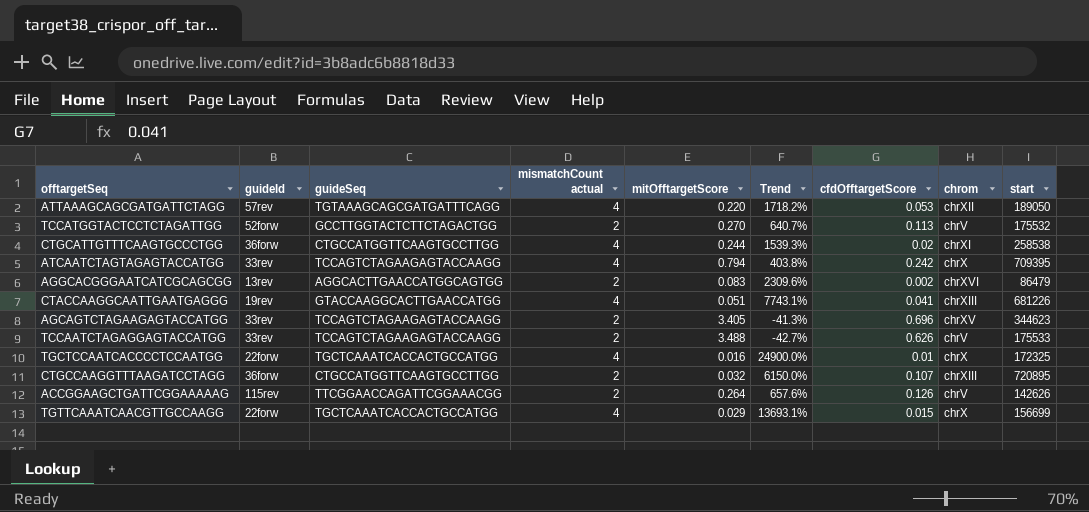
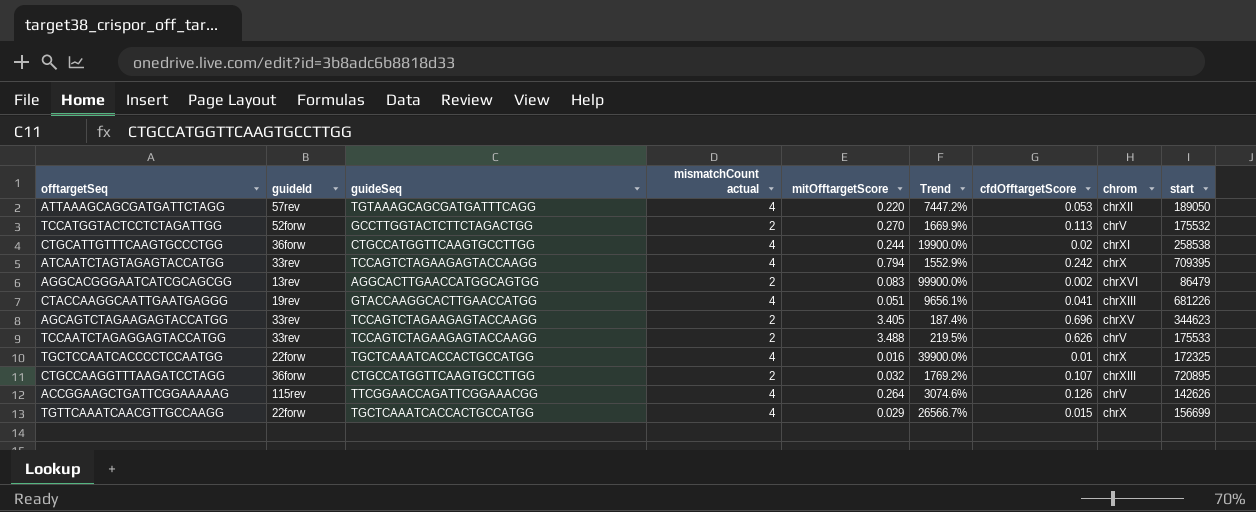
column Trend | formula: ([mismatchCount actual] - [mitOfftargetScore]) / [mitOfftargetScore] -> ([mismatchCount actual] - [cfdOfftargetScore]) / [cfdOfftargetScore]
ACCGGAAGCTGATTCGGAAAAAG | mismatchCount actual: 2 -> 4

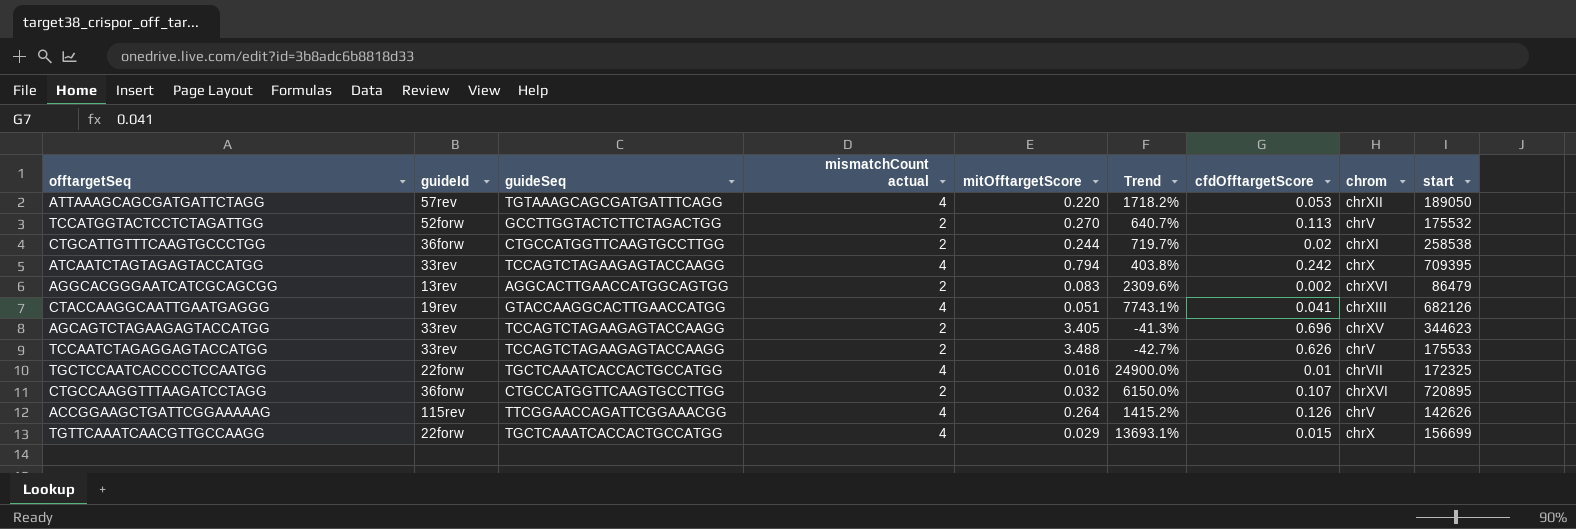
column Trend | formula: ([mismatchCount actual] - [cfdOfftargetScore]) / [cfdOfftargetScore] -> ([mismatchCount actual] - [mitOfftargetScore]) / [mitOfftargetScore]
CTGCATTGTTTCAAGTGCCCTGG | mismatchCount actual: 4 -> 2
CTACCAAGGCAATTGAATGAGGG | start: 681226 -> 682126
TGCTCCAATCACCCCTCCAATGG | chrom: chrX -> chrVII
CTGCCAAGGTTTAAGATCCTAGG | chrom: chrXIII -> chrXVI

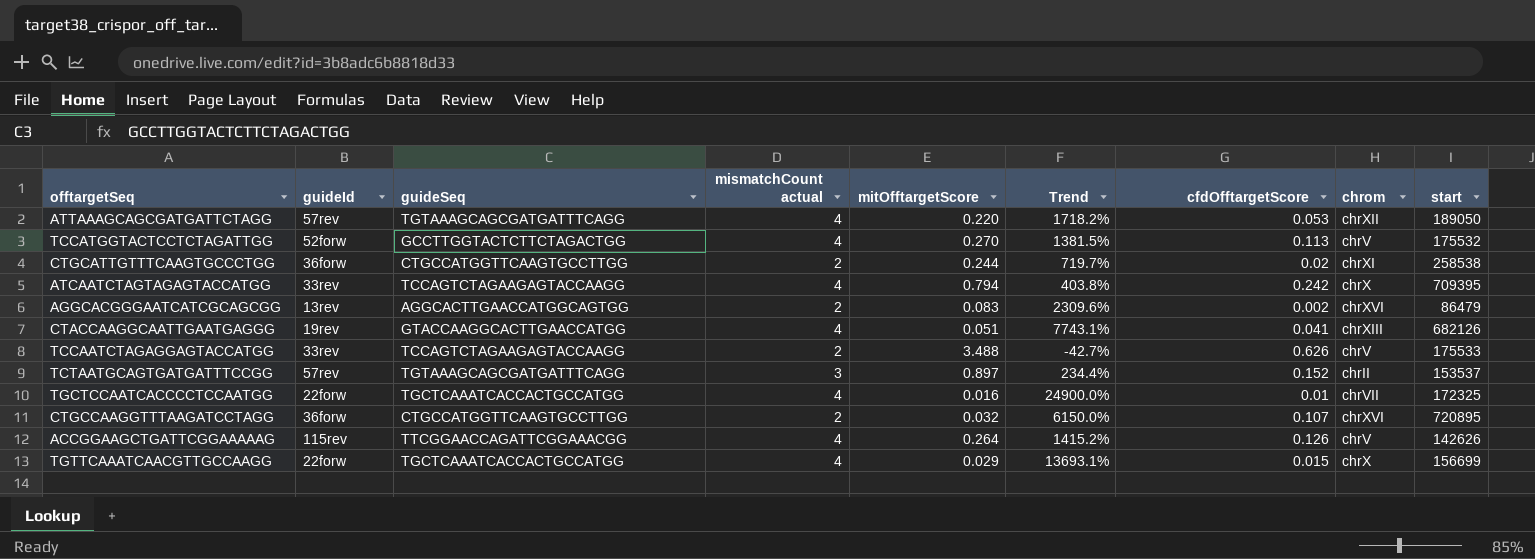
row AGCAGTCTAGAAGAGTACCATGG: 33rev | TCCAGTCTAGAAGAGTACCAAGG | 2 | 3.405 | -41.3% | 0.696 | chrXV | 344623 -> none
TCCATGGTACTCCTCTAGATTGG | mismatchCount actual: 2 -> 4
TCCATGGTACTCCTCTAGATTGG | Trend: 640.7% -> 1381.5%
row TCTAATGCAGTGATGATTTCCGG: none -> 57rev | TGTAAAGCAGCGATGATTTCAGG | 3 | 0.897 | 234.4% | 0.152 | chrII | 153537

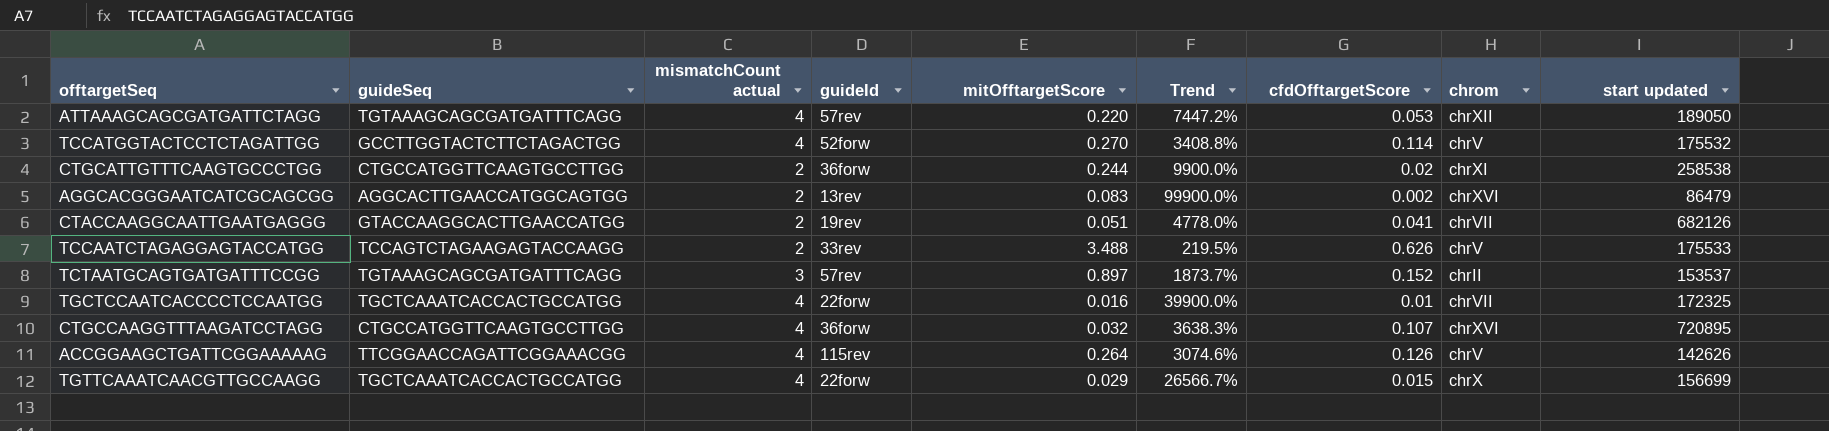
column guideId | position: 2 -> 4
column Trend | formula: ([mismatchCount actual] - [mitOfftargetScore]) / [mitOfftargetScore] -> ([mismatchCount actual] - [cfdOfftargetScore]) / [cfdOfftargetScore]
column name: start -> start updated
row ATCAATCTAGTAGAGTACCATGG: 33rev | TCCAGTCTAGAAGAGTACCAAGG | 4 | 0.794 | 403.8% | 0.242 | chrX | 709395 -> none
TCCATGGTACTCCTCTAGATTGG | cfdOfftargetScore: 0.113 -> 0.114
CTACCAAGGCAATTGAATGAGGG | mismatchCount actual: 4 -> 2
CTACCAAGGCAATTGAATGAGGG | chrom: chrXIII -> chrVII
CTGCCAAGGTTTAAGATCCTAGG | mismatchCount actual: 2 -> 4

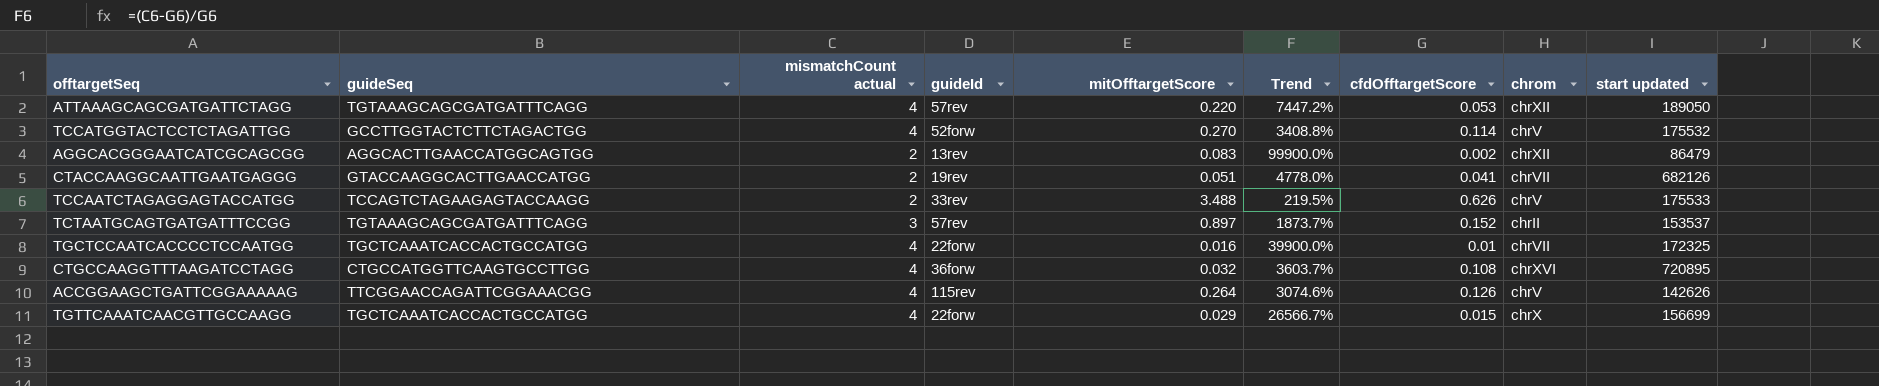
row CTGCATTGTTTCAAGTGCCCTGG: CTGCCATGGTTCAAGTGCCTTGG | 2 | 36forw | 0.244 | 9900.0% | 0.02 | chrXI | 258538 -> none
AGGCACGGGAATCATCGCAGCGG | chrom: chrXVI -> chrXII
CTGCCAAGGTTTAAGATCCTAGG | Trend: 3638.3% -> 3603.7%
CTGCCAAGGTTTAAGATCCTAGG | cfdOfftargetScore: 0.107 -> 0.108

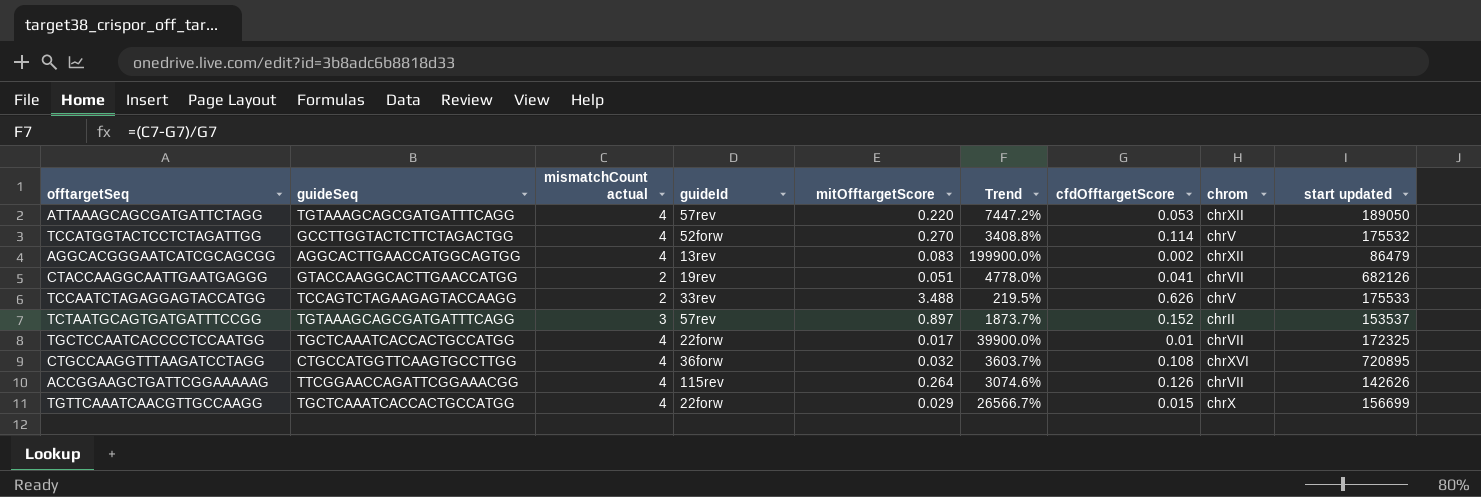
AGGCACGGGAATCATCGCAGCGG | mismatchCount actual: 2 -> 4
AGGCACGGGAATCATCGCAGCGG | Trend: 99900.0% -> 199900.0%
TGCTCCAATCACCCCTCCAATGG | mitOfftargetScore: 0.016 -> 0.017
ACCGGAAGCTGATTCGGAAAAAG | chrom: chrV -> chrVII

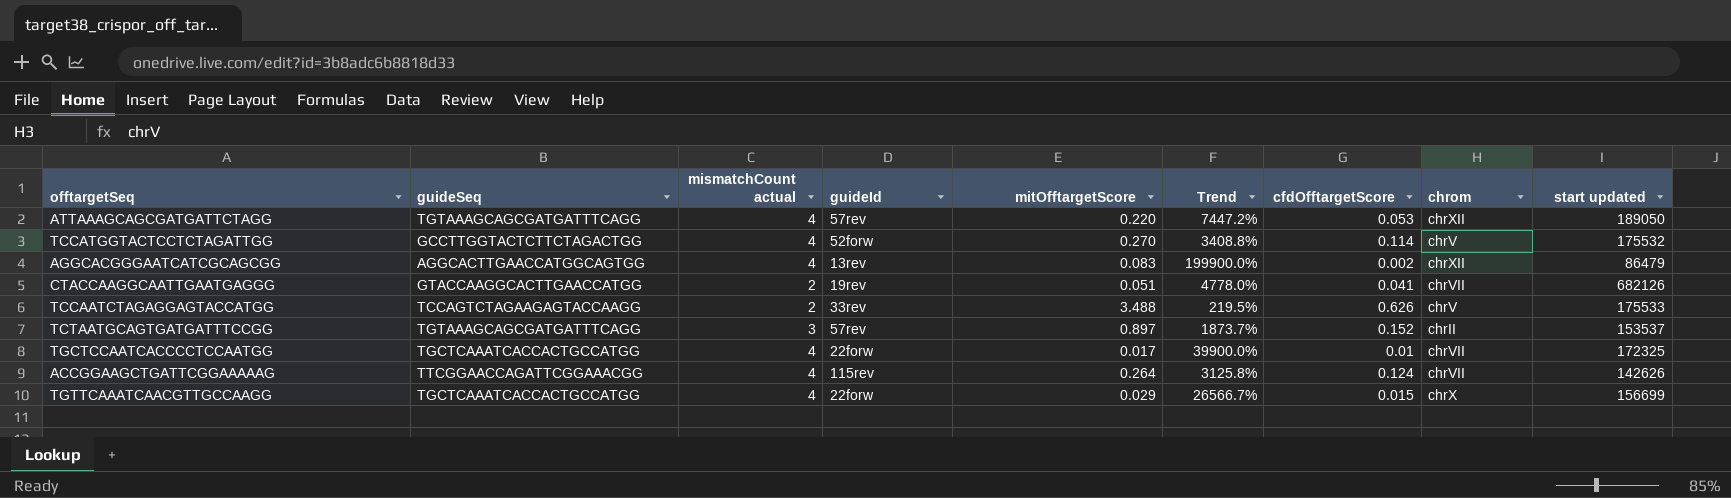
row CTGCCAAGGTTTAAGATCCTAGG: CTGCCATGGTTCAAGTGCCTTGG | 4 | 36forw | 0.032 | 3603.7% | 0.108 | chrXVI | 720895 -> none
ACCGGAAGCTGATTCGGAAAAAG | Trend: 3074.6% -> 3125.8%
ACCGGAAGCTGATTCGGAAAAAG | cfdOfftargetScore: 0.126 -> 0.124

